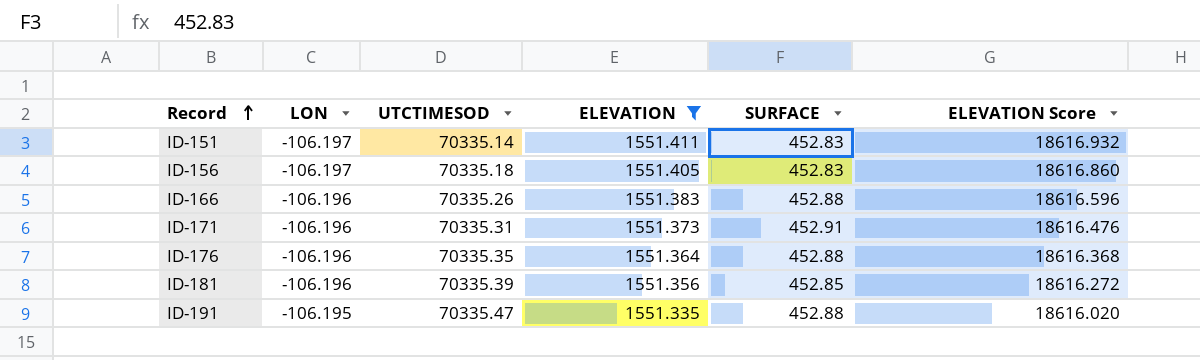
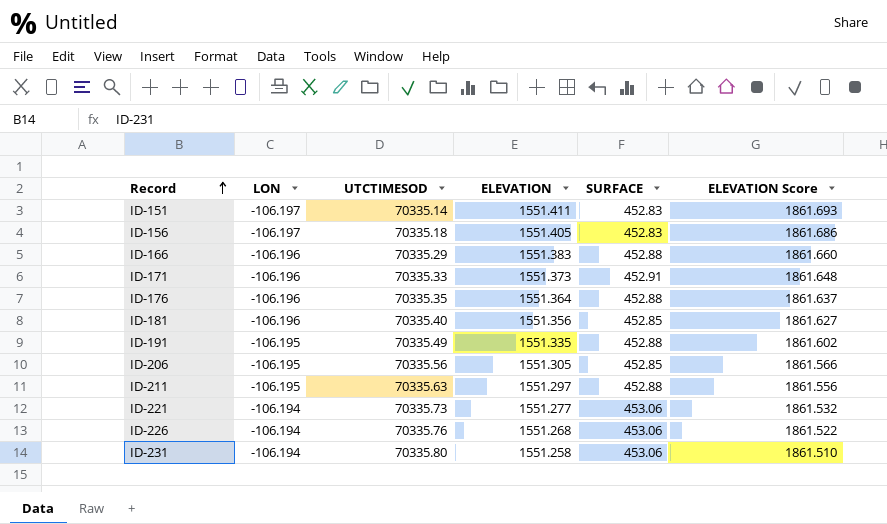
filter: ELEVATION >= 1551.335 -> none
column ELEVATION Score | formula: [ELEVATION] * 12 -> [ELEVATION] * 1.2
ID-166 | UTCTIMESOD: 70335.26 -> 70335.29
ID-171 | UTCTIMESOD: 70335.31 -> 70335.33
ID-181 | UTCTIMESOD: 70335.39 -> 70335.40
ID-191 | UTCTIMESOD: 70335.47 -> 70335.49

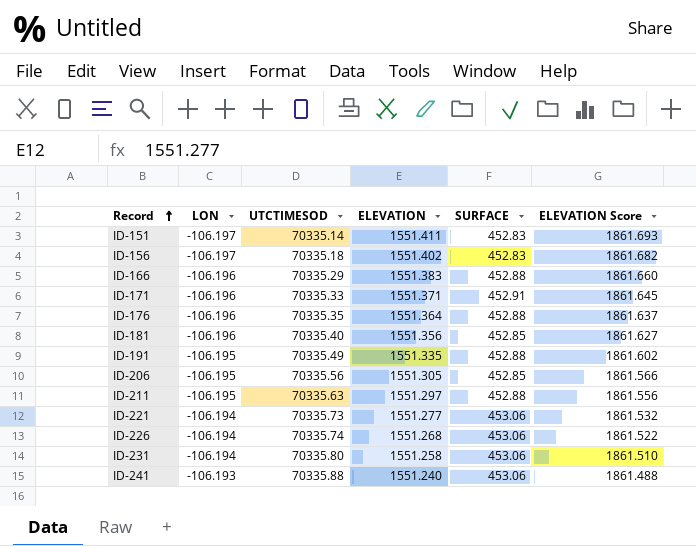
ID-156 | ELEVATION: 1551.405 -> 1551.402
ID-156 | ELEVATION Score: 1861.686 -> 1861.682
ID-171 | ELEVATION: 1551.373 -> 1551.371
ID-171 | ELEVATION Score: 1861.648 -> 1861.645
ID-226 | UTCTIMESOD: 70335.76 -> 70335.74
row ID-241: none -> -106.193 | 70335.88 | 1551.240 | 453.06 | 1861.488

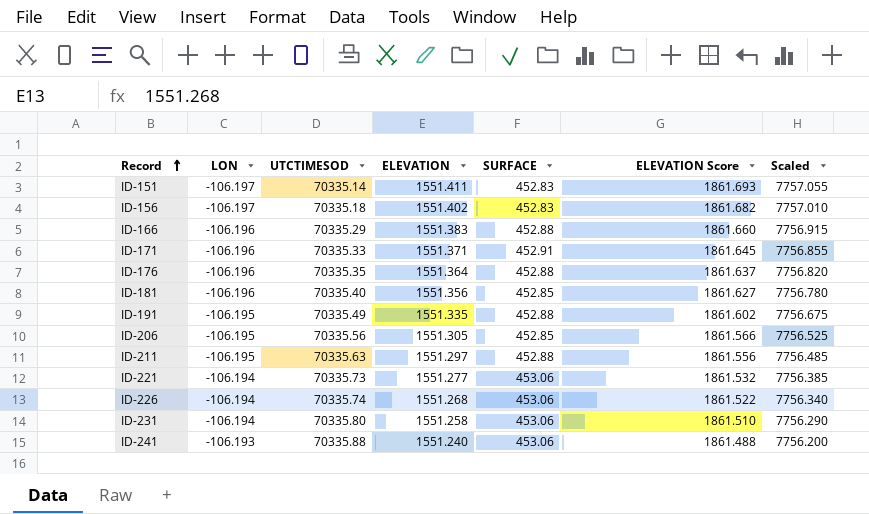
column Scaled | formula: none -> [ELEVATION] * 5

